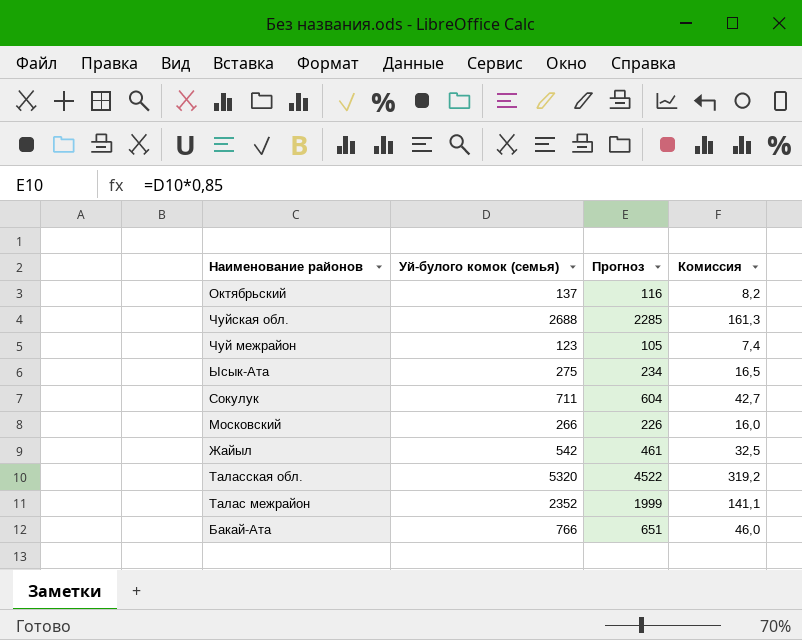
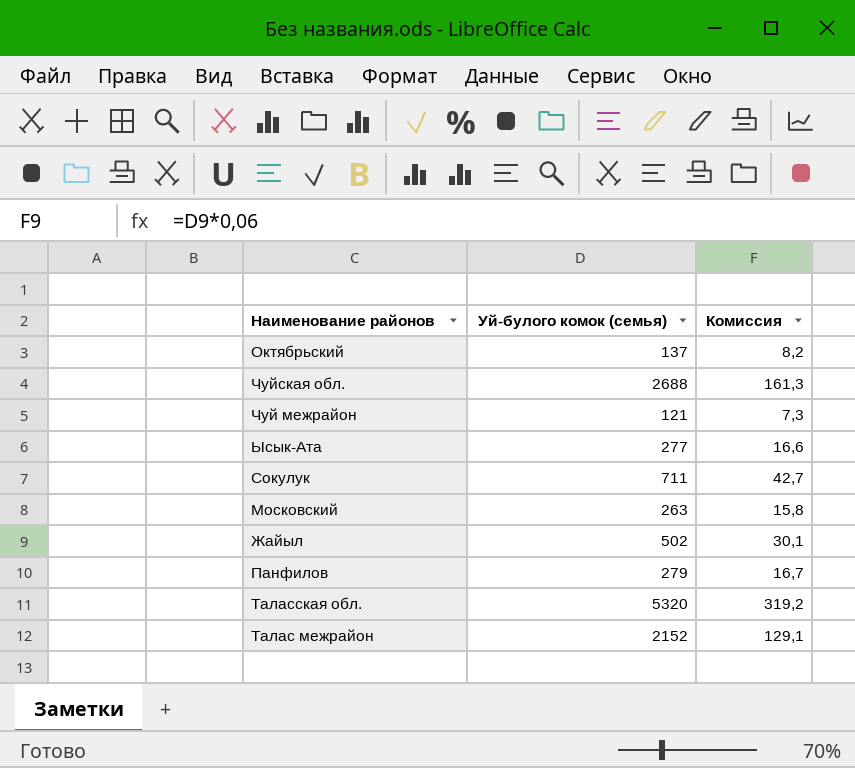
column Прогноз | formula: [Уй-булого комок (семья)] * 0,85 -> none
row Бакай-Ата: 766 | 651 | 46,0 -> none
Чуй межрайон | Уй-булого комок (семья): 123 -> 121
Чуй межрайон | Комиссия: 7,4 -> 7,3
Ысык-Ата | Уй-булого комок (семья): 275 -> 277
Ысык-Ата | Комиссия: 16,5 -> 16,6
Московский | Уй-булого комок (семья): 266 -> 263
Московский | Комиссия: 16,0 -> 15,8
Жайыл | Уй-булого комок (семья): 542 -> 502
Жайыл | Комиссия: 32,5 -> 30,1
row Панфилов: none -> 279 | 16,7
Талас межрайон | Уй-булого комок (семья): 2352 -> 2152
Талас межрайон | Комиссия: 141,1 -> 129,1

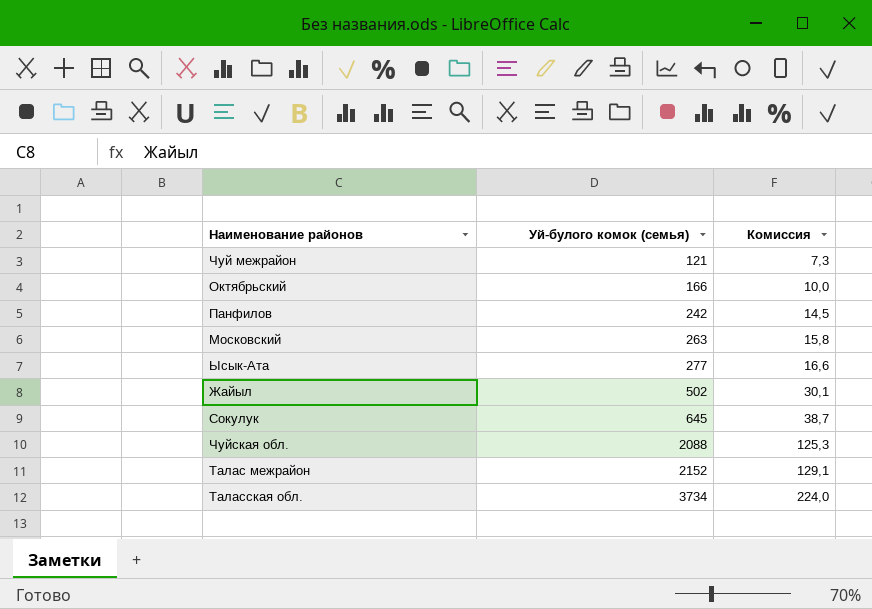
row order: none -> Уй-булого комок (семья) ascending
Октябрьский | Уй-булого комок (семья): 137 -> 166
Октябрьский | Комиссия: 8,2 -> 10,0
Панфилов | Уй-булого комок (семья): 279 -> 242
Панфилов | Комиссия: 16,7 -> 14,5
Сокулук | Уй-булого комок (семья): 711 -> 645
Сокулук | Комиссия: 42,7 -> 38,7
Чуйская обл. | Уй-булого комок (семья): 2688 -> 2088
Чуйская обл. | Комиссия: 161,3 -> 125,3
Таласская обл. | Уй-булого комок (семья): 5320 -> 3734
Таласская обл. | Комиссия: 319,2 -> 224,0

